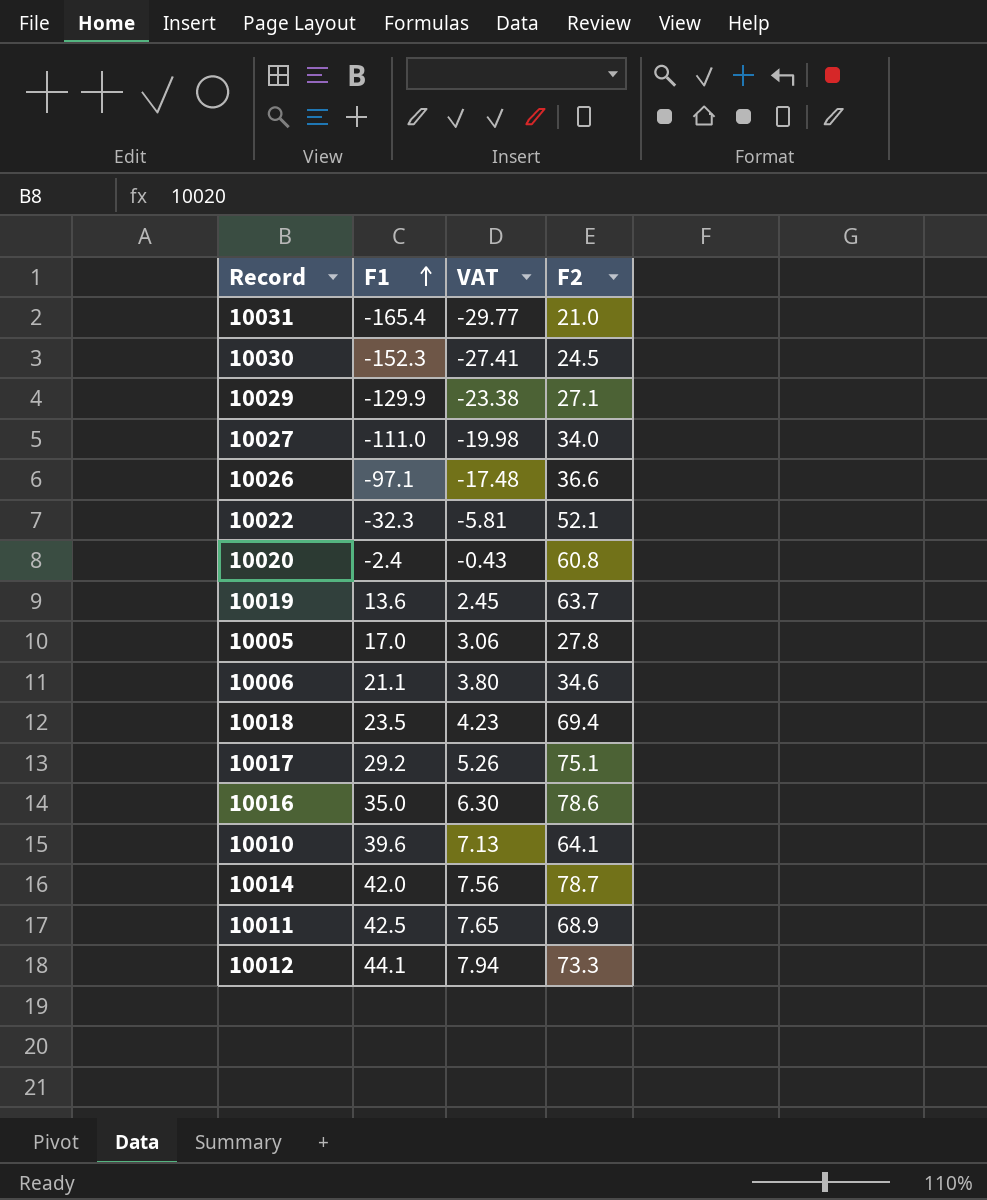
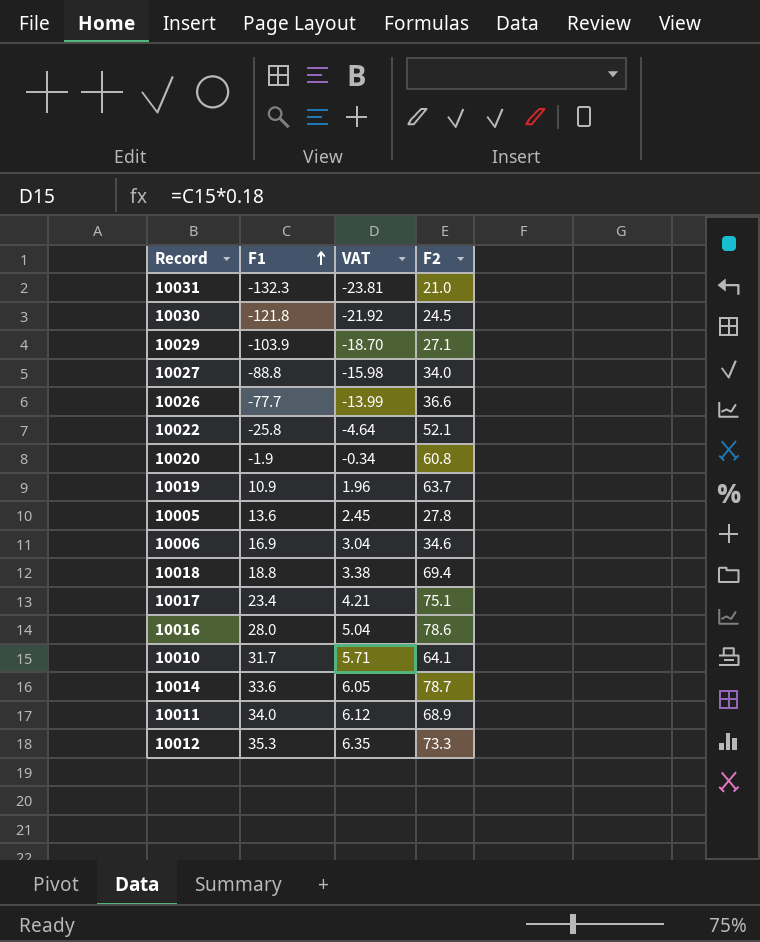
10031 | F1: -165.4 -> -132.3
10031 | VAT: -29.77 -> -23.81
10030 | F1: -152.3 -> -121.8
10030 | VAT: -27.41 -> -21.92
10029 | F1: -129.9 -> -103.9
10029 | VAT: -23.38 -> -18.70
10027 | F1: -111.0 -> -88.8
10027 | VAT: -19.98 -> -15.98
10026 | F1: -97.1 -> -77.7
10026 | VAT: -17.48 -> -13.99
10022 | F1: -32.3 -> -25.8
10022 | VAT: -5.81 -> -4.64
10020 | F1: -2.4 -> -1.9
10020 | VAT: -0.43 -> -0.34
10019 | F1: 13.6 -> 10.9
10019 | VAT: 2.45 -> 1.96
10005 | F1: 17.0 -> 13.6
10005 | VAT: 3.06 -> 2.45
10006 | F1: 21.1 -> 16.9
10006 | VAT: 3.80 -> 3.04
10018 | F1: 23.5 -> 18.8
10018 | VAT: 4.23 -> 3.38
10017 | F1: 29.2 -> 23.4
10017 | VAT: 5.26 -> 4.21
10016 | F1: 35.0 -> 28.0
10016 | VAT: 6.30 -> 5.04
10010 | F1: 39.6 -> 31.7
10010 | VAT: 7.13 -> 5.71
10014 | F1: 42.0 -> 33.6
10014 | VAT: 7.56 -> 6.05
10011 | F1: 42.5 -> 34.0
10011 | VAT: 7.65 -> 6.12
10012 | F1: 44.1 -> 35.3
10012 | VAT: 7.94 -> 6.35

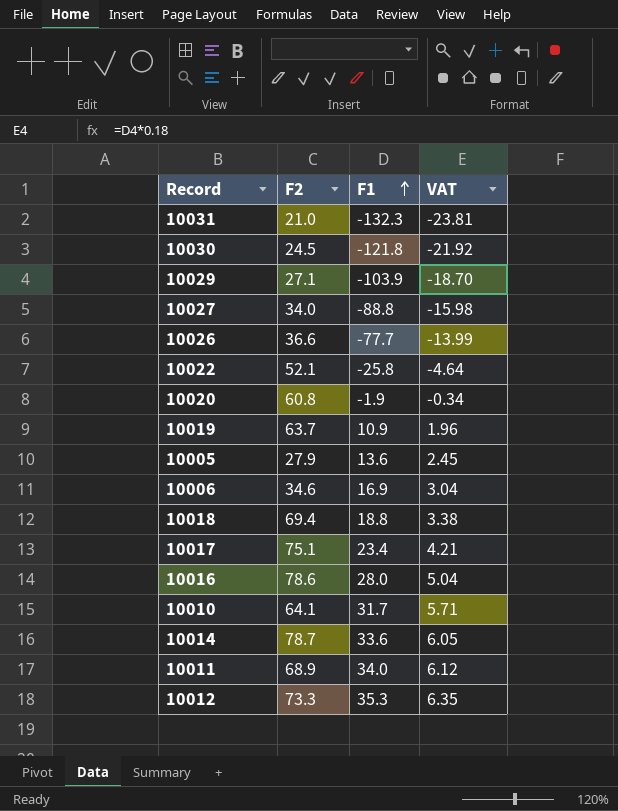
column F2 | position: 4 -> 2
10005 | F2: 27.8 -> 27.9

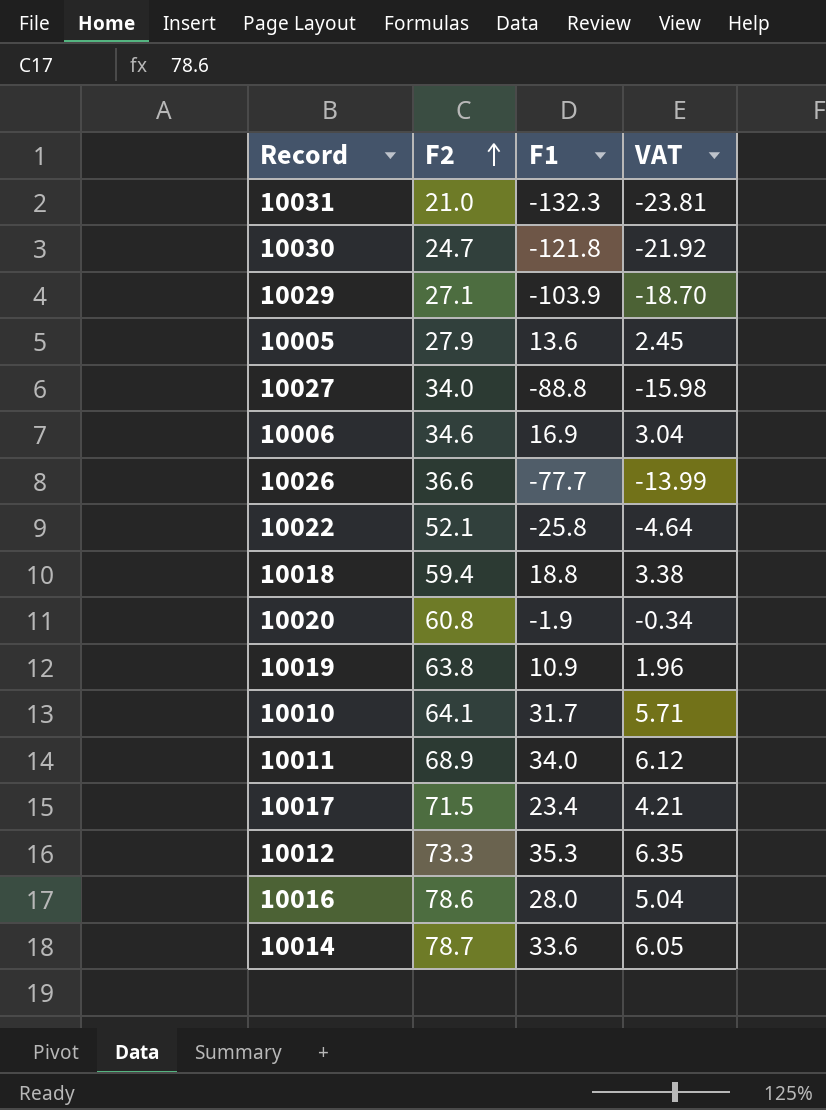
row order: F1 ascending -> F2 ascending
10030 | F2: 24.5 -> 24.7
10018 | F2: 69.4 -> 59.4
10019 | F2: 63.7 -> 63.8
10017 | F2: 75.1 -> 71.5

